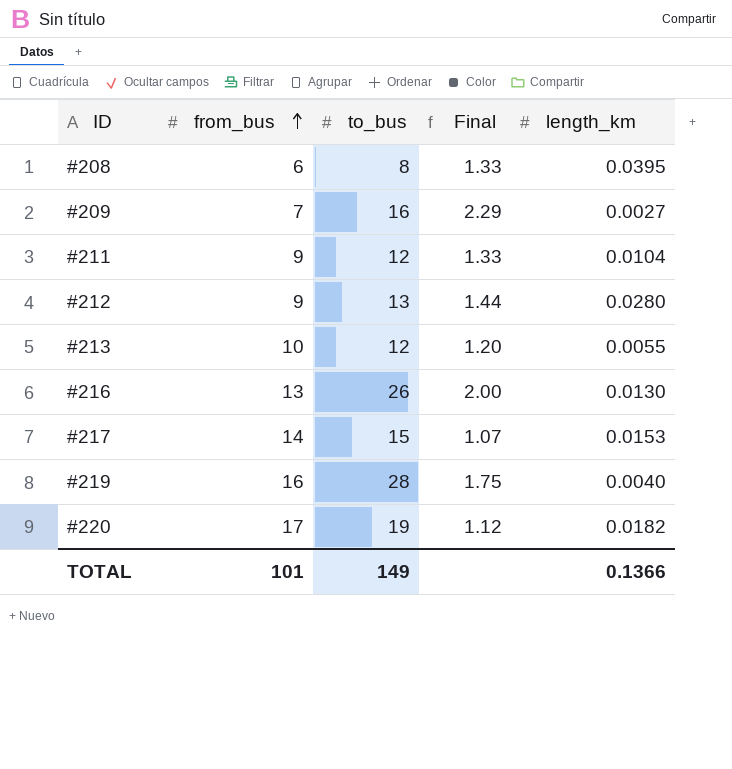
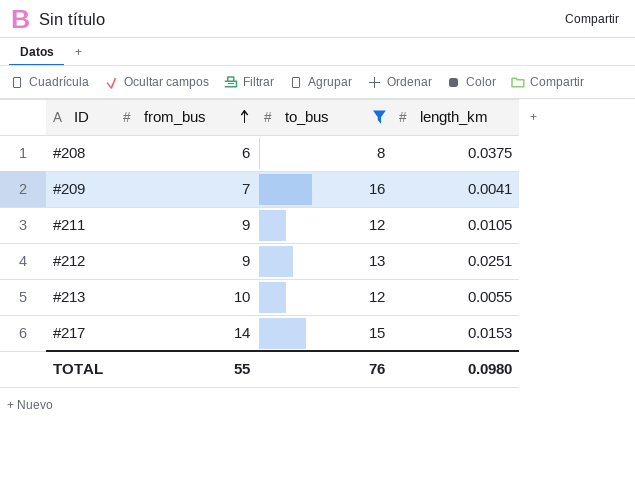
filter: none -> to_bus <= 16
column Final | formula: [to_bus] / [from_bus] -> none
#208 | length_km: 0.0395 -> 0.0375
#209 | length_km: 0.0027 -> 0.0041
#211 | length_km: 0.0104 -> 0.0105
#212 | length_km: 0.0280 -> 0.0251
TOTAL | from_bus: 101 -> 55
TOTAL | to_bus: 149 -> 76
TOTAL | length_km: 0.1366 -> 0.0980

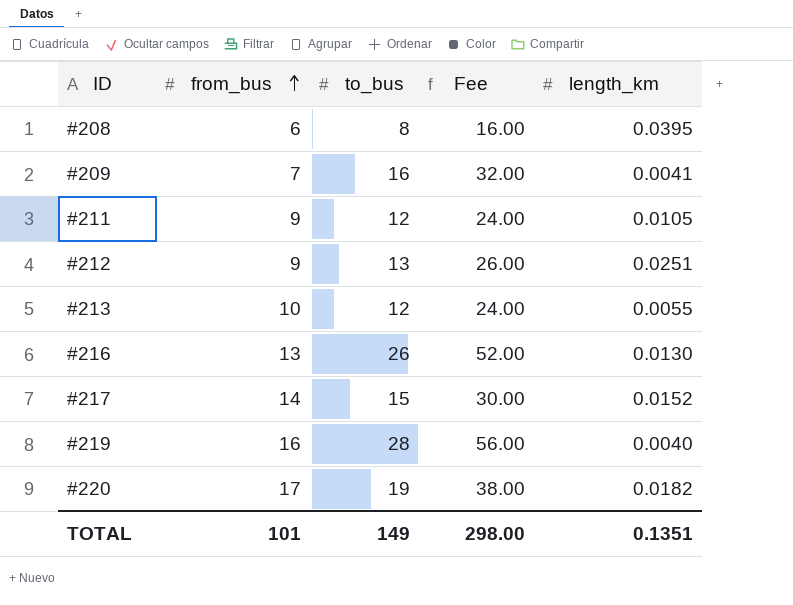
filter: to_bus <= 16 -> none
column Fee | formula: none -> [to_bus] * 2
#208 | length_km: 0.0375 -> 0.0395
#217 | length_km: 0.0153 -> 0.0152
TOTAL | from_bus: 55 -> 101
TOTAL | to_bus: 76 -> 149
TOTAL | length_km: 0.0980 -> 0.1351

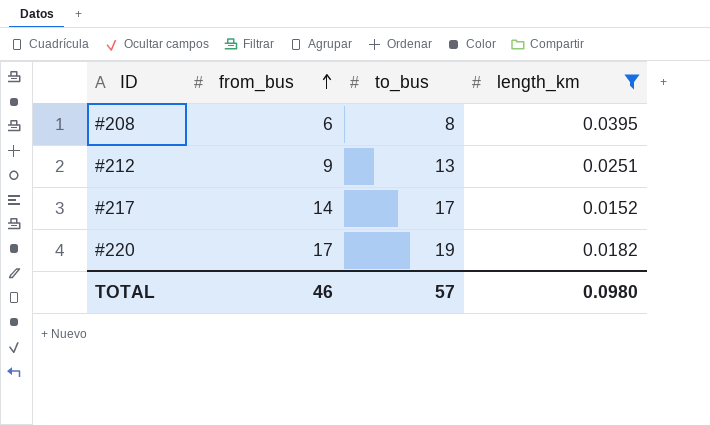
filter: none -> length_km >= 0.0152
column Fee | formula: [to_bus] * 2 -> none
#217 | to_bus: 15 -> 17
TOTAL | from_bus: 101 -> 46
TOTAL | to_bus: 149 -> 57
TOTAL | length_km: 0.1351 -> 0.0980

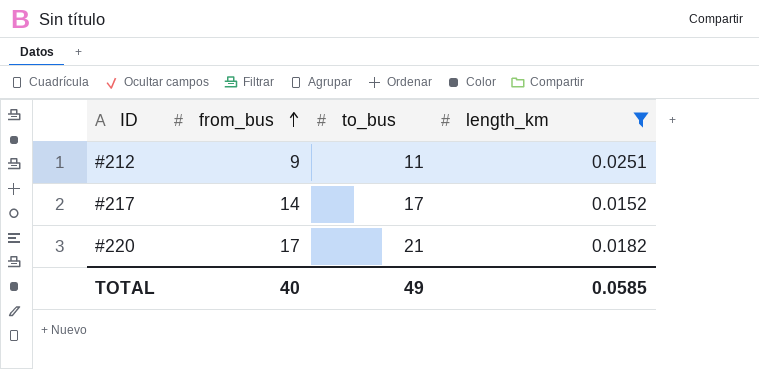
row #208: 6 | 8 | 0.0395 -> none
#212 | to_bus: 13 -> 11
#220 | to_bus: 19 -> 21
TOTAL | from_bus: 46 -> 40
TOTAL | to_bus: 57 -> 49
TOTAL | length_km: 0.0980 -> 0.0585

